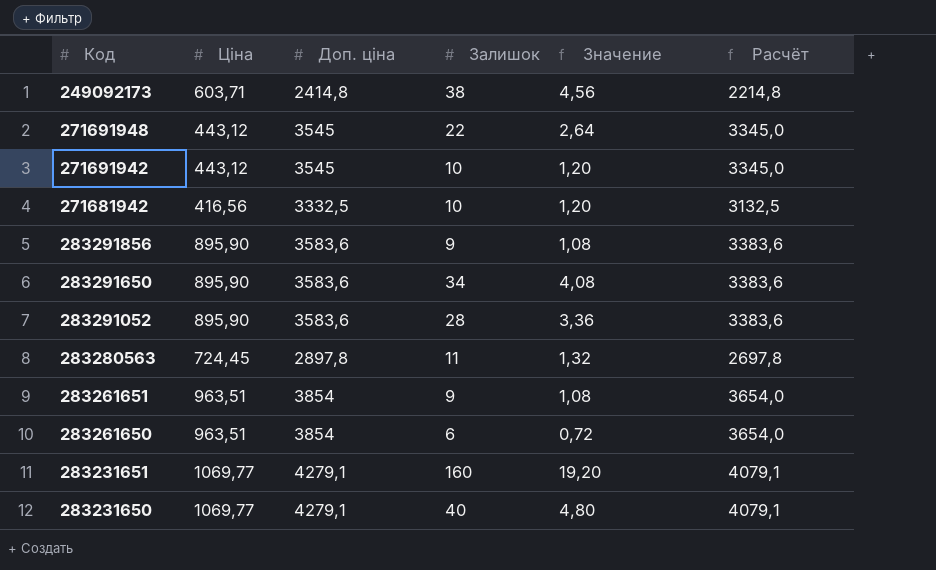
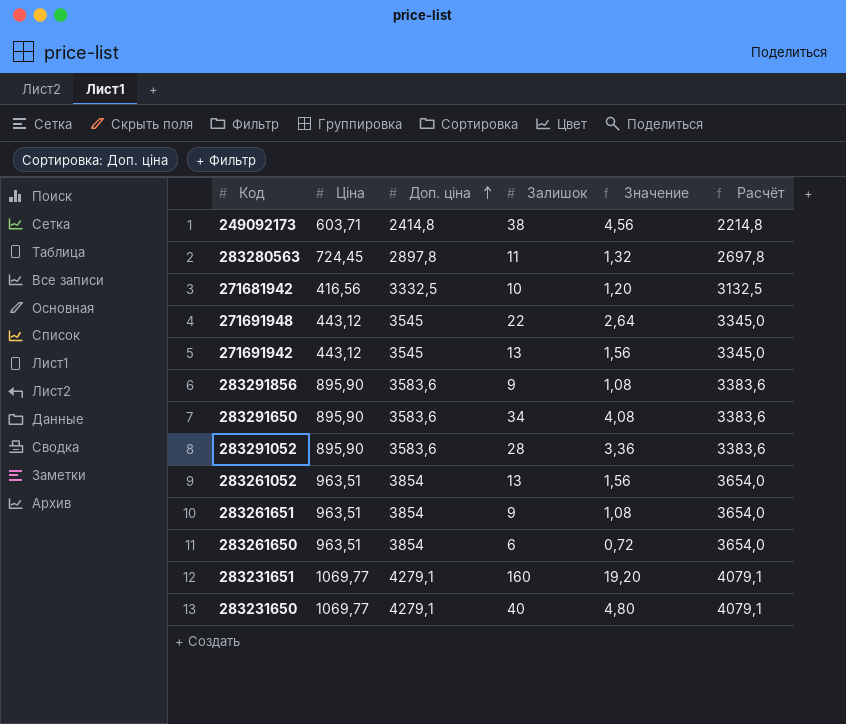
row order: none -> Доп. ціна ascending
271691942 | Залишок: 10 -> 13
271691942 | Значение: 1,20 -> 1,56
row 283261052: none -> 963,51 | 3854 | 13 | 1,56 | 3654,0

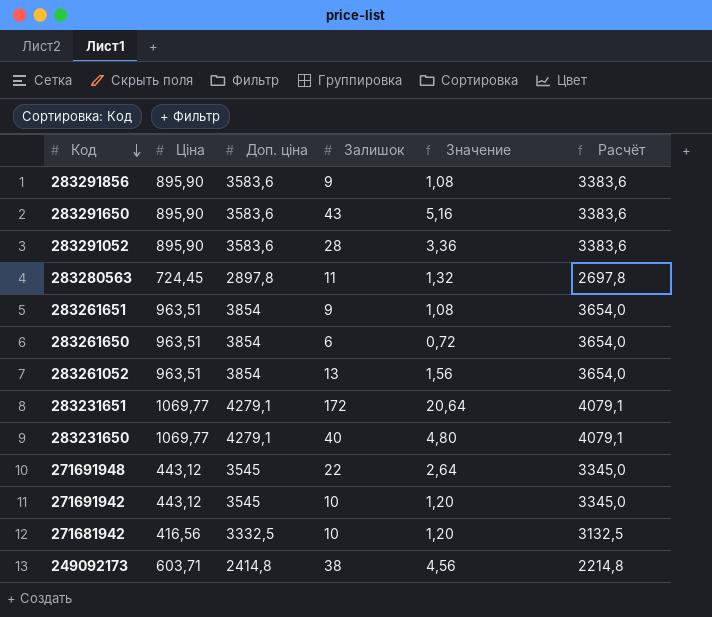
row order: Доп. ціна ascending -> Код descending
283291650 | Залишок: 34 -> 43
283291650 | Значение: 4,08 -> 5,16
283231651 | Залишок: 160 -> 172
283231651 | Значение: 19,20 -> 20,64
271691942 | Залишок: 13 -> 10
271691942 | Значение: 1,56 -> 1,20

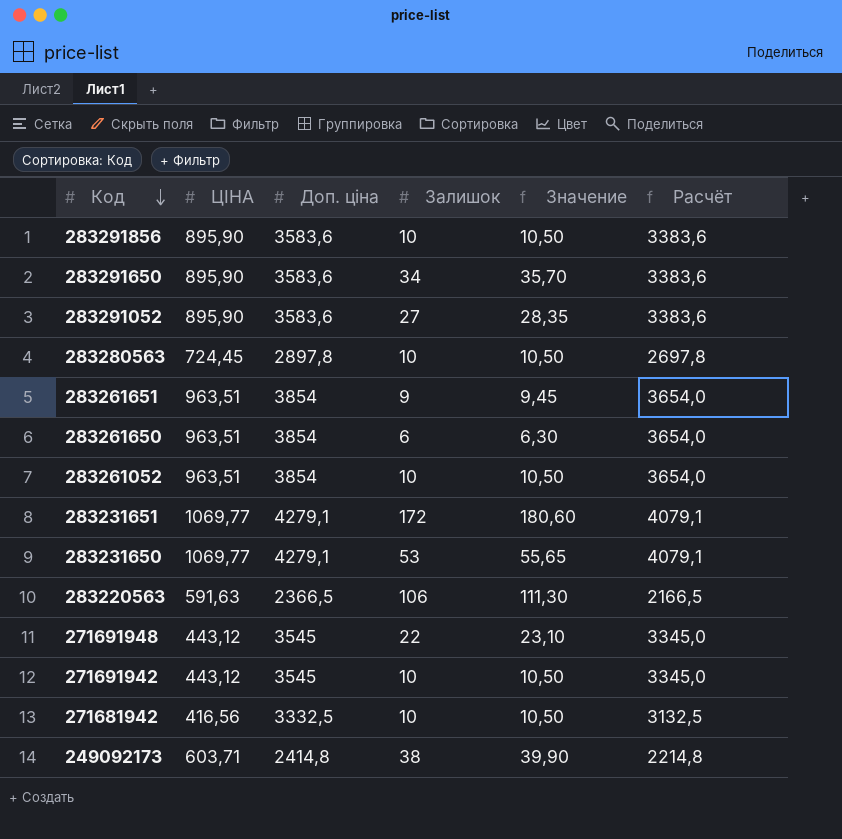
column name: Ціна -> ЦІНА
column Значение | formula: [Залишок] * 0,12 -> [Залишок] * 1,05
283291856 | Залишок: 9 -> 10
283291650 | Залишок: 43 -> 34
283291052 | Залишок: 28 -> 27
283280563 | Залишок: 11 -> 10
283261052 | Залишок: 13 -> 10
283231650 | Залишок: 40 -> 53
row 283220563: none -> 591,63 | 2366,5 | 106 | 111,30 | 2166,5

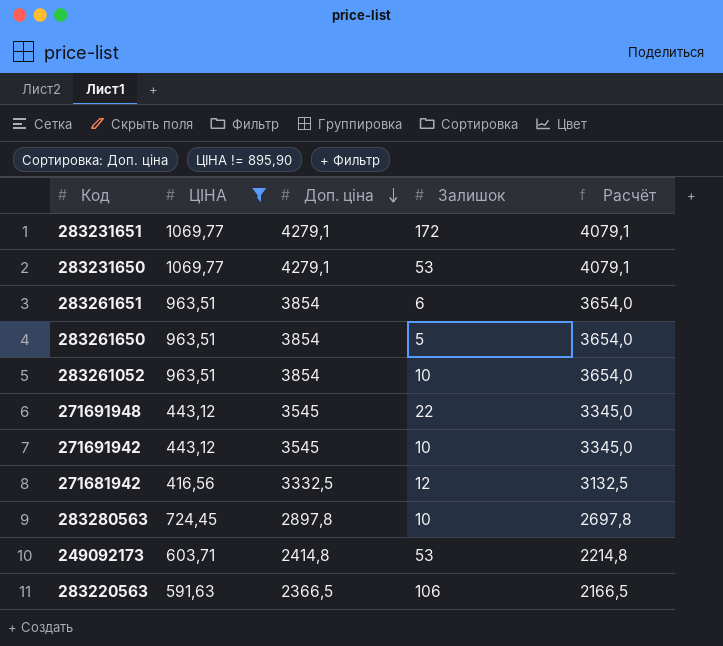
filter: none -> ЦІНА != 895,90
row order: Код descending -> Доп. ціна descending
column Значение | formula: [Залишок] * 1,05 -> none
283261651 | Залишок: 9 -> 6
283261650 | Залишок: 6 -> 5
271681942 | Залишок: 10 -> 12
249092173 | Залишок: 38 -> 53

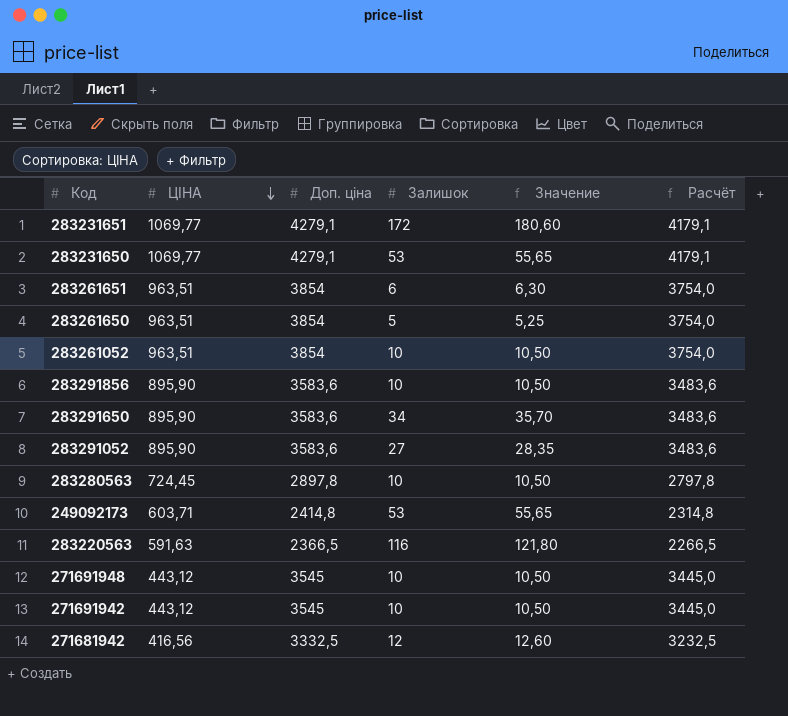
filter: ЦІНА != 895,90 -> none
row order: Доп. ціна descending -> ЦІНА descending
column Значение | formula: none -> [Залишок] * 1,05
column Расчёт | formula: [Доп. ціна] - 200 -> [Доп. ціна] - 100
283220563 | Залишок: 106 -> 116
271691948 | Залишок: 22 -> 10

